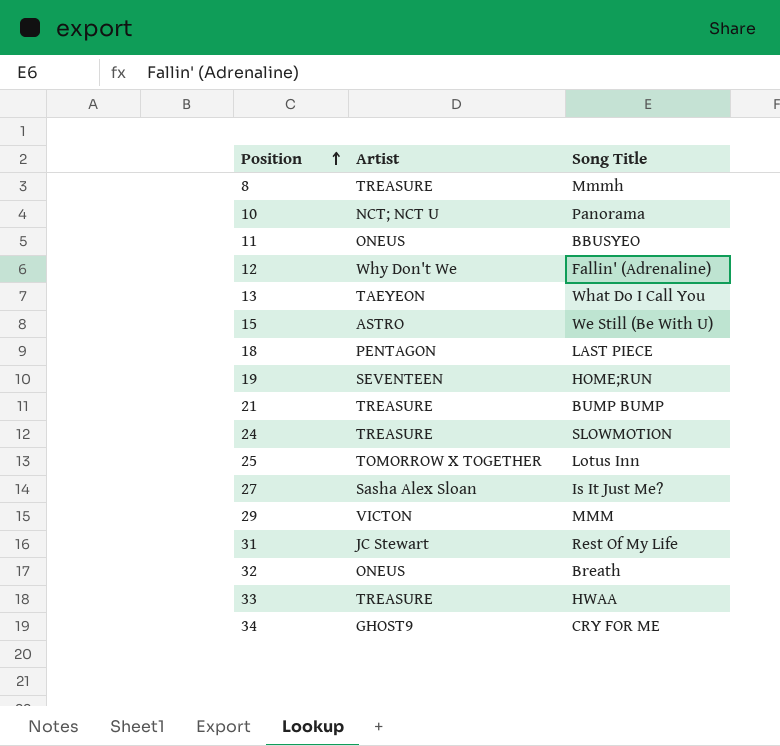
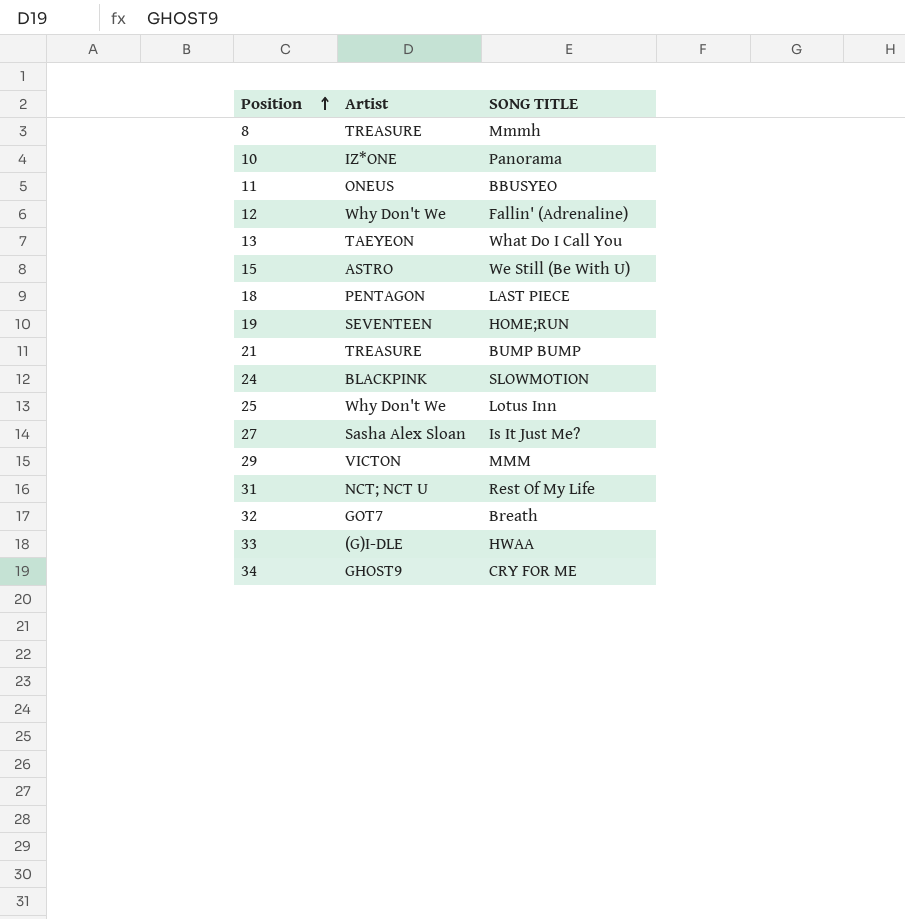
column name: Song Title -> SONG TITLE
10 | Artist: NCT; NCT U -> IZ*ONE
24 | Artist: TREASURE -> BLACKPINK
25 | Artist: TOMORROW X TOGETHER -> Why Don't We
31 | Artist: JC Stewart -> NCT; NCT U
32 | Artist: ONEUS -> GOT7
33 | Artist: TREASURE -> (G)I-DLE

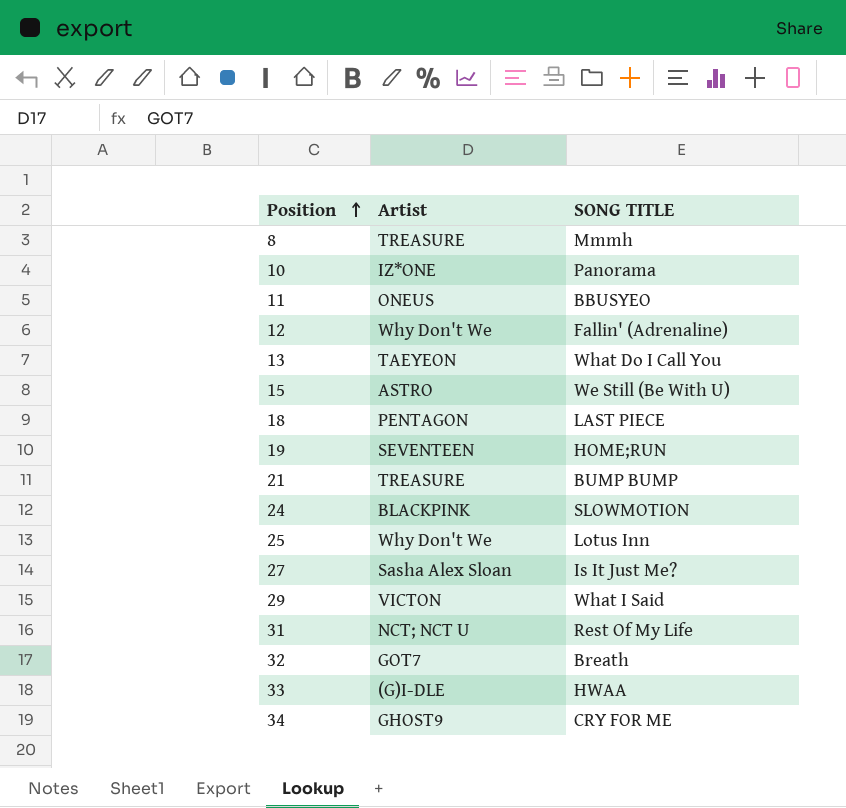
29 | SONG TITLE: MMM -> What I Said

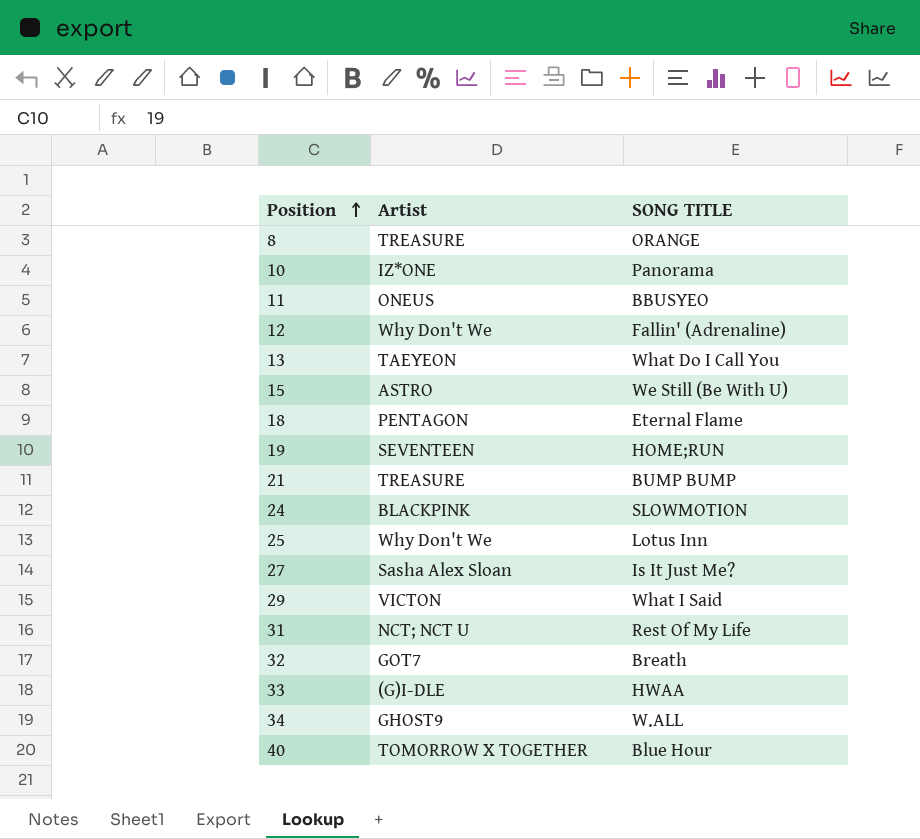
8 | SONG TITLE: Mmmh -> ORANGE
18 | SONG TITLE: LAST PIECE -> Eternal Flame
34 | SONG TITLE: CRY FOR ME -> W.ALL
row 40: none -> TOMORROW X TOGETHER | Blue Hour

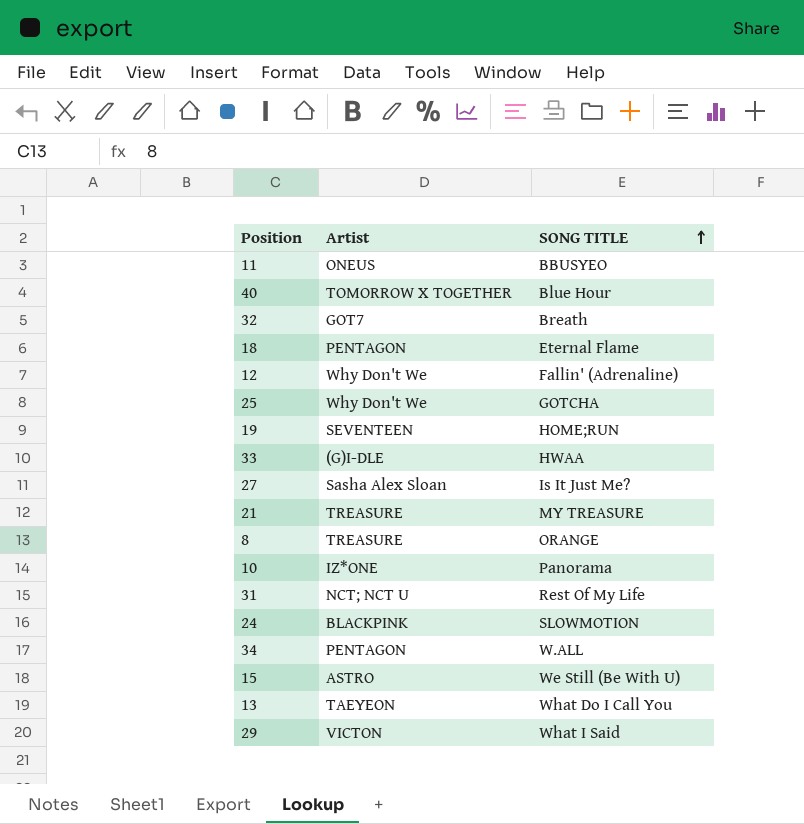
row order: Position ascending -> SONG TITLE ascending
25 | SONG TITLE: Lotus Inn -> GOTCHA
21 | SONG TITLE: BUMP BUMP -> MY TREASURE
34 | Artist: GHOST9 -> PENTAGON

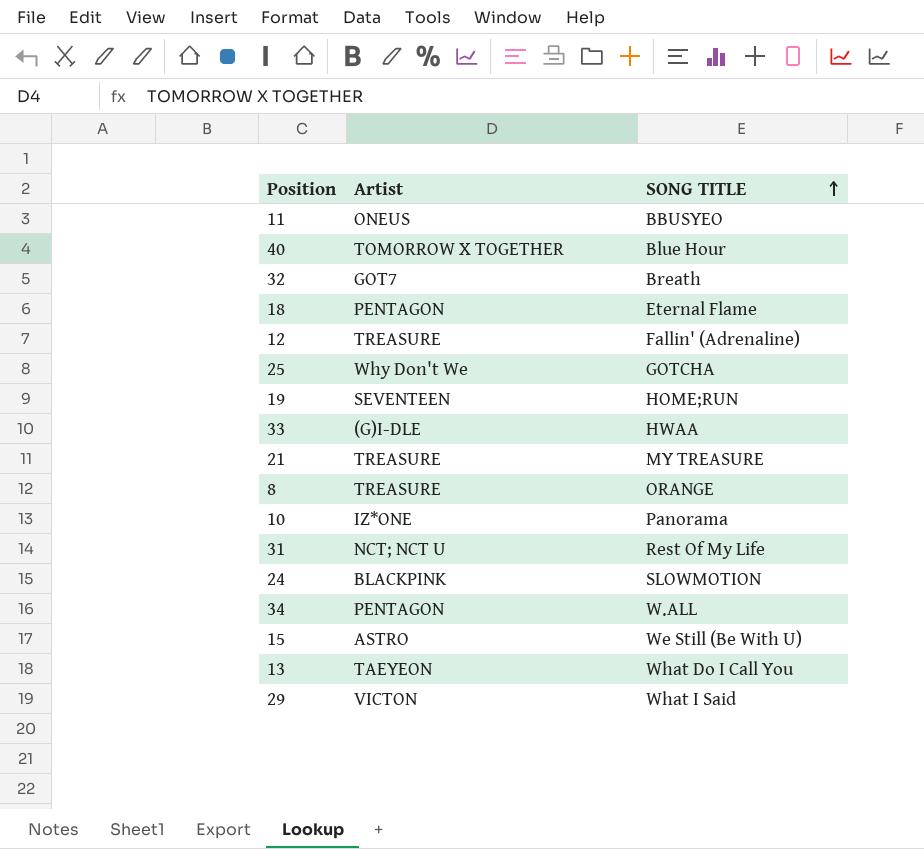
row 27: Sasha Alex Sloan | Is It Just Me? -> none
12 | Artist: Why Don't We -> TREASURE

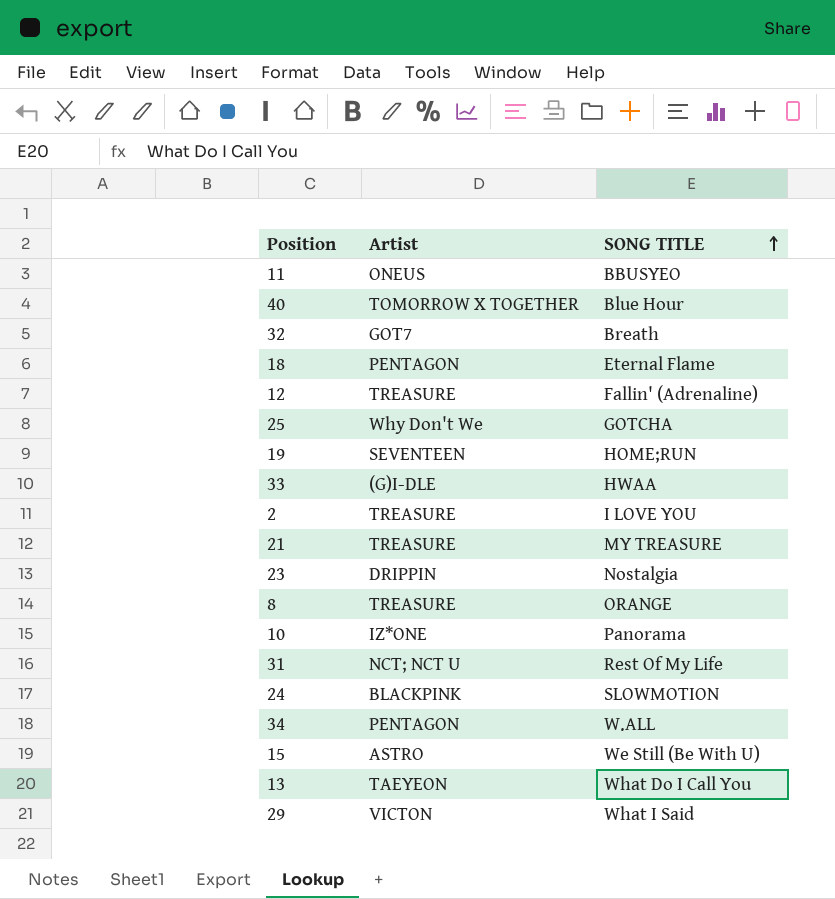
row 2: none -> TREASURE | I LOVE YOU
row 23: none -> DRIPPIN | Nostalgia

